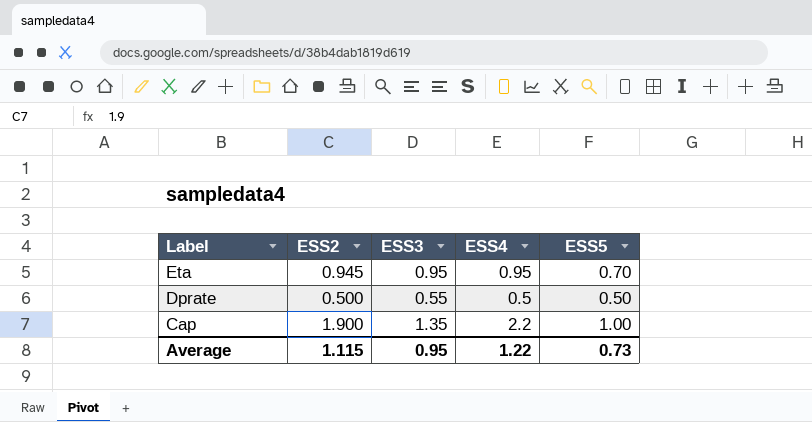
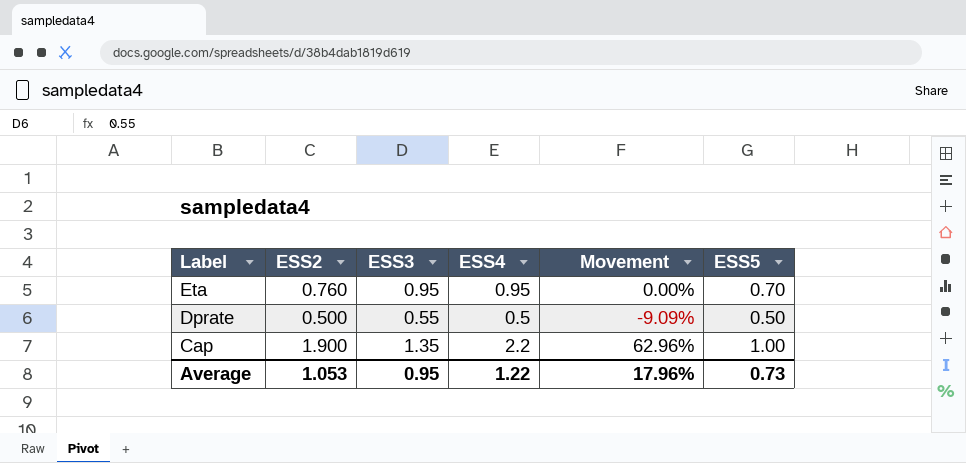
column Movement | formula: none -> ([ESS4] - [ESS3]) / [ESS3]
Eta | ESS2: 0.945 -> 0.760
Average | ESS2: 1.115 -> 1.053

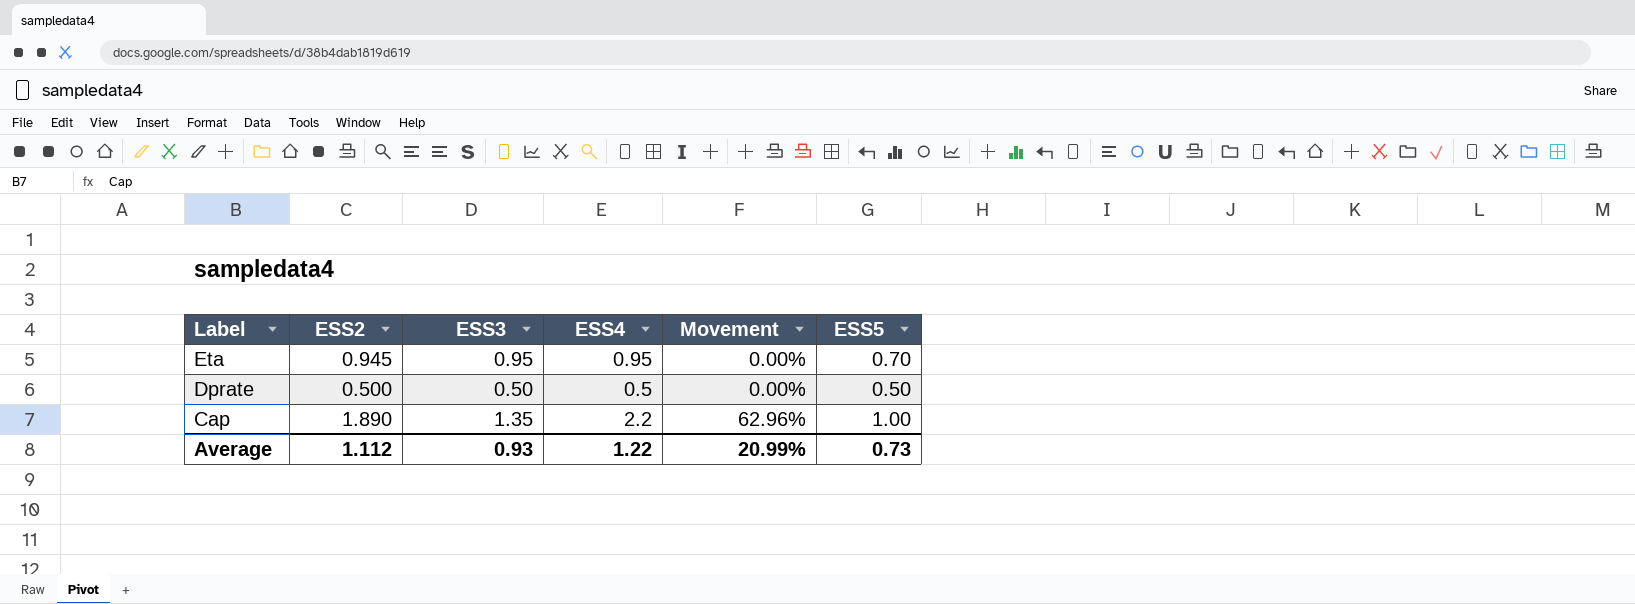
Eta | ESS2: 0.760 -> 0.945
Dprate | ESS3: 0.55 -> 0.50
Dprate | Movement: -9.09% -> 0.00%
Cap | ESS2: 1.900 -> 1.890
Average | ESS2: 1.053 -> 1.112
Average | ESS3: 0.95 -> 0.93
Average | Movement: 17.96% -> 20.99%

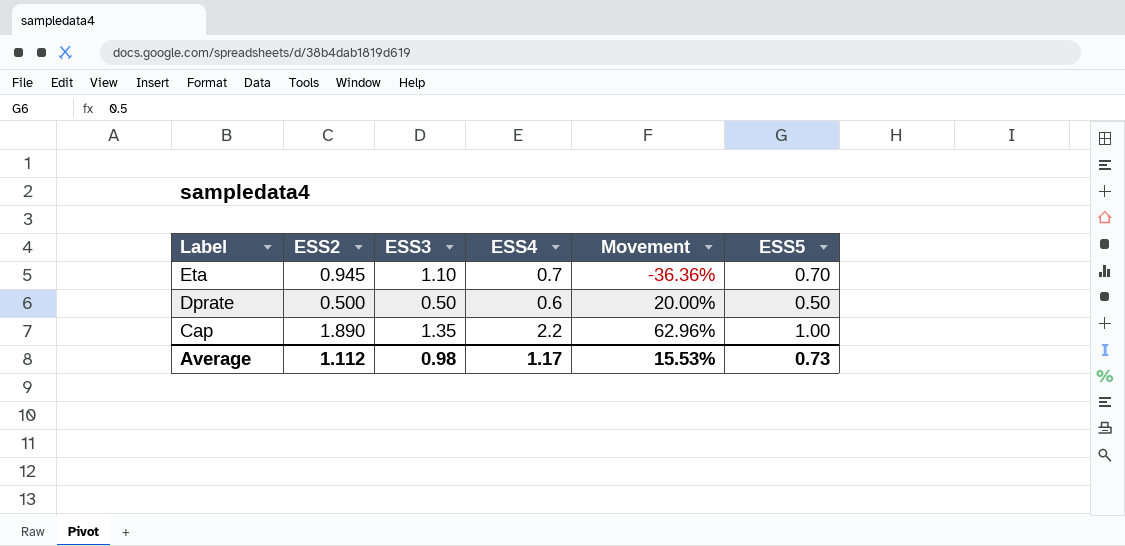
Eta | ESS3: 0.95 -> 1.10
Eta | ESS4: 0.95 -> 0.7
Eta | Movement: 0.00% -> -36.36%
Dprate | ESS4: 0.5 -> 0.6
Dprate | Movement: 0.00% -> 20.00%
Average | ESS3: 0.93 -> 0.98
Average | ESS4: 1.22 -> 1.17
Average | Movement: 20.99% -> 15.53%

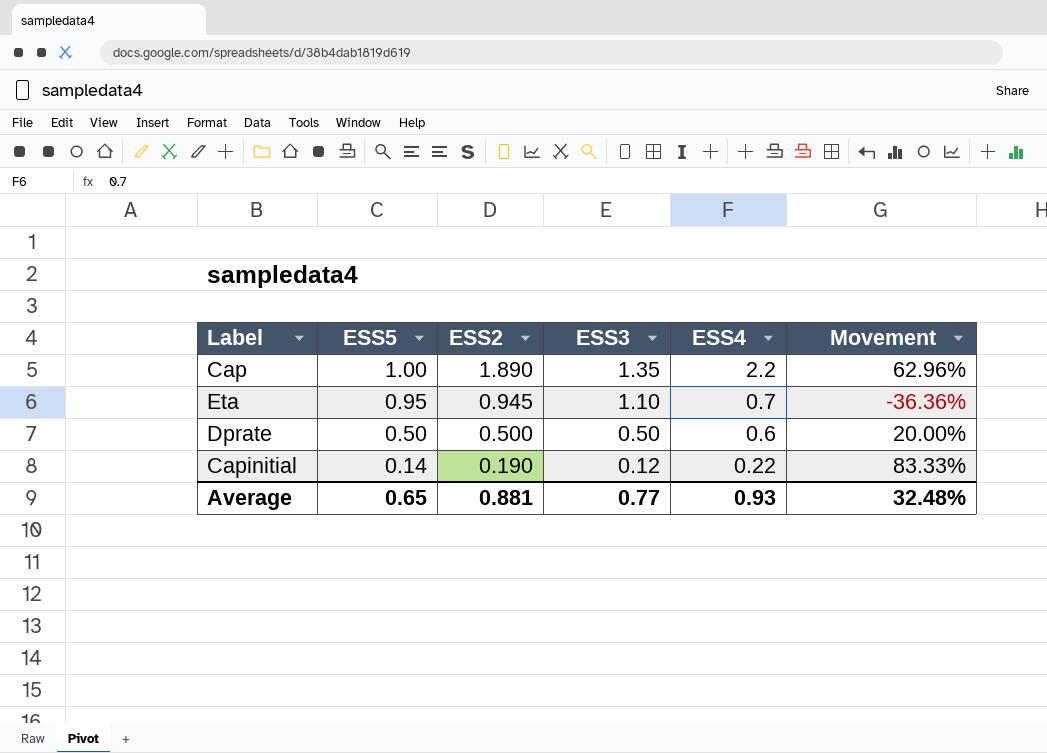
row order: Label descending -> ESS5 descending
column ESS5 | position: 6 -> 2
Eta | ESS5: 0.70 -> 0.95
row Capinitial: none -> 0.14 | 0.190 | 0.12 | 0.22 | 83.33%
Average | ESS5: 0.73 -> 0.65
Average | ESS2: 1.112 -> 0.881
Average | ESS3: 0.98 -> 0.77
Average | ESS4: 1.17 -> 0.93
Average | Movement: 15.53% -> 32.48%

